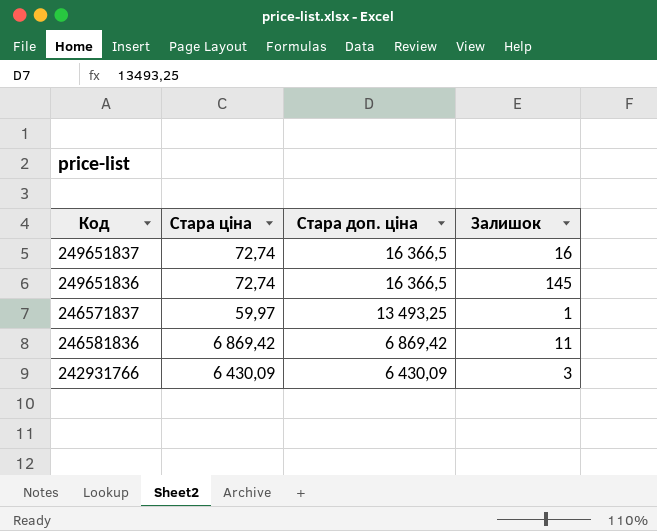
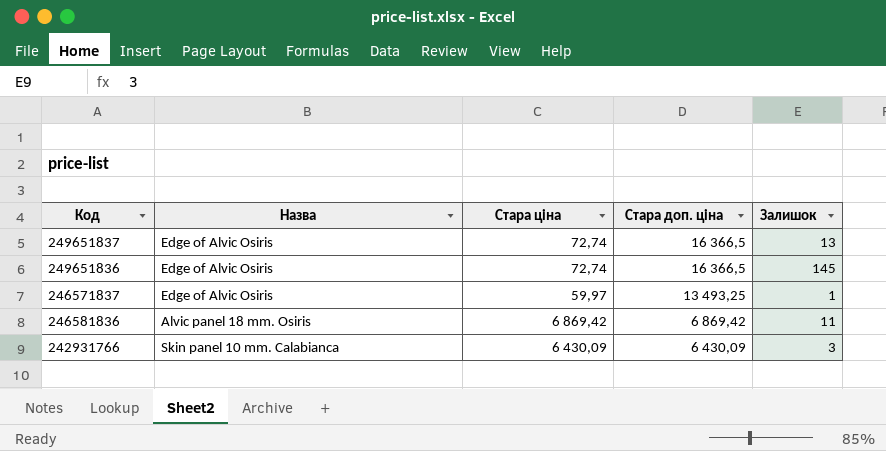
column Назва | position: none -> 2
249651837 | Залишок: 16 -> 13

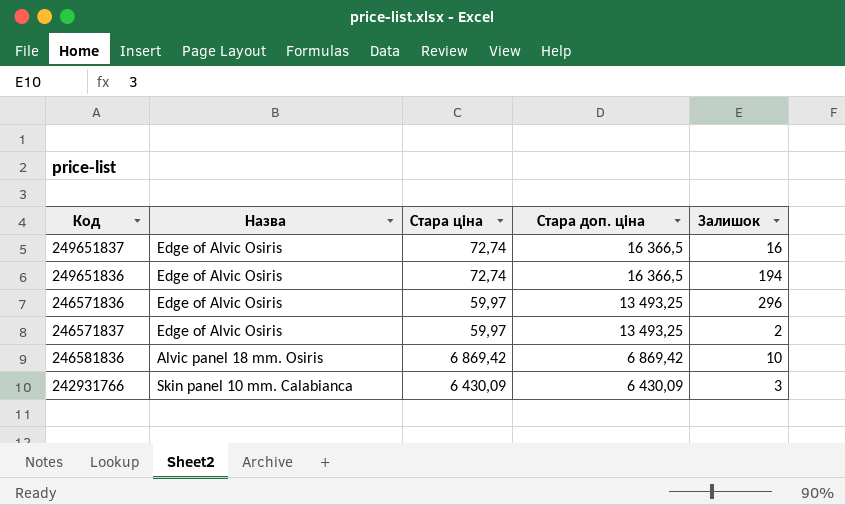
249651837 | Залишок: 13 -> 16
249651836 | Залишок: 145 -> 194
row 246571836: none -> Edge of Alvic Osiris | 59,97 | 13 493,25 | 296
246571837 | Залишок: 1 -> 2
246581836 | Залишок: 11 -> 10

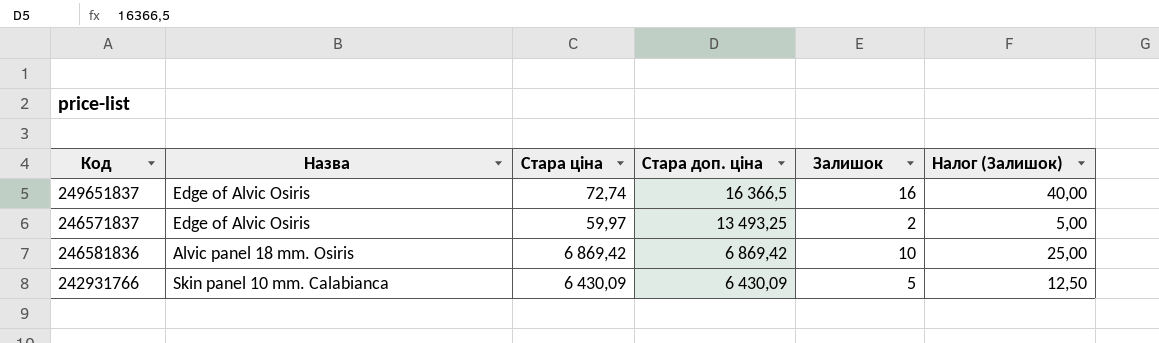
column Налог (Залишок) | formula: none -> [Залишок] * 2,5
row 249651836: Edge of Alvic Osiris | 72,74 | 16 366,5 | 194 -> none
row 246571836: Edge of Alvic Osiris | 59,97 | 13 493,25 | 296 -> none
242931766 | Залишок: 3 -> 5

